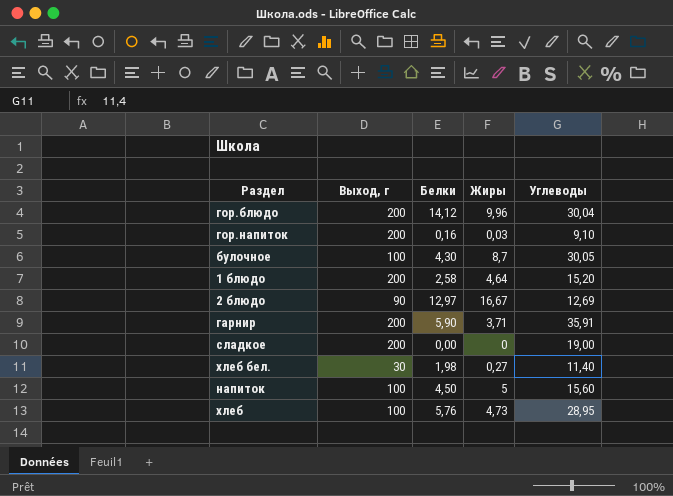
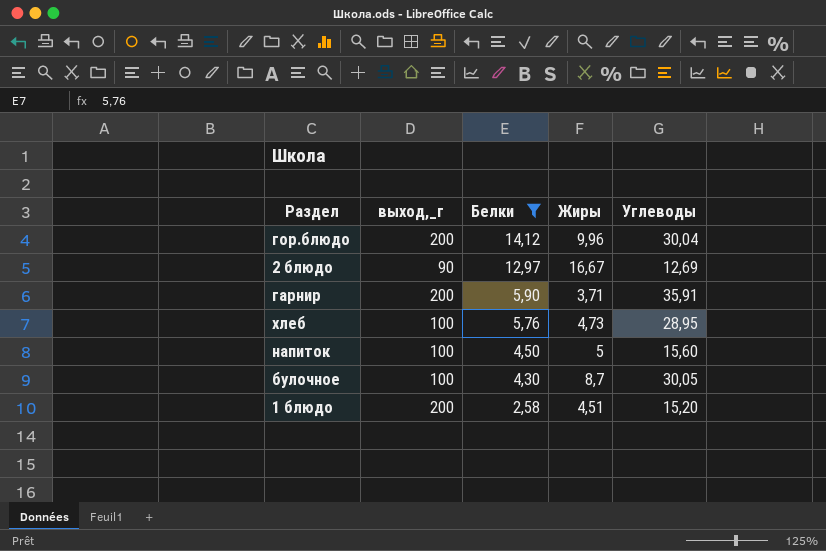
filter: none -> Белки >= 2,58
row order: none -> Белки descending
column name: Выход, г -> выход,_г
1 блюдо | Жиры: 4,64 -> 4,51

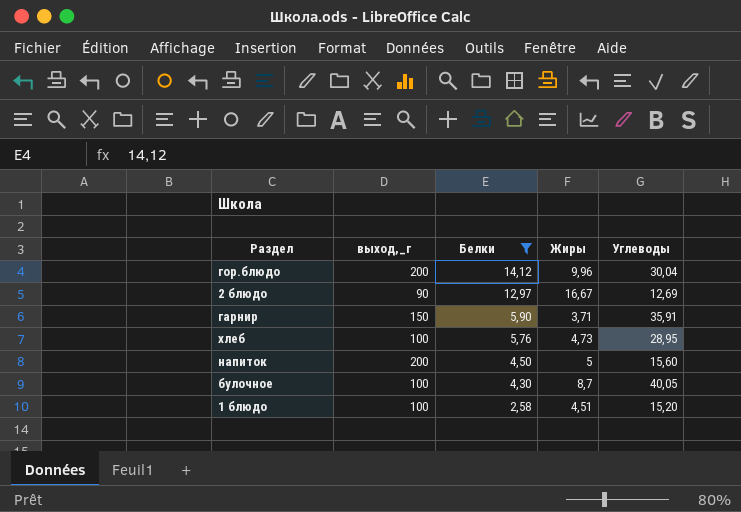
гарнир | выход,_г: 200 -> 150
напиток | выход,_г: 100 -> 200
булочное | Углеводы: 30,05 -> 40,05
1 блюдо | выход,_г: 200 -> 100

